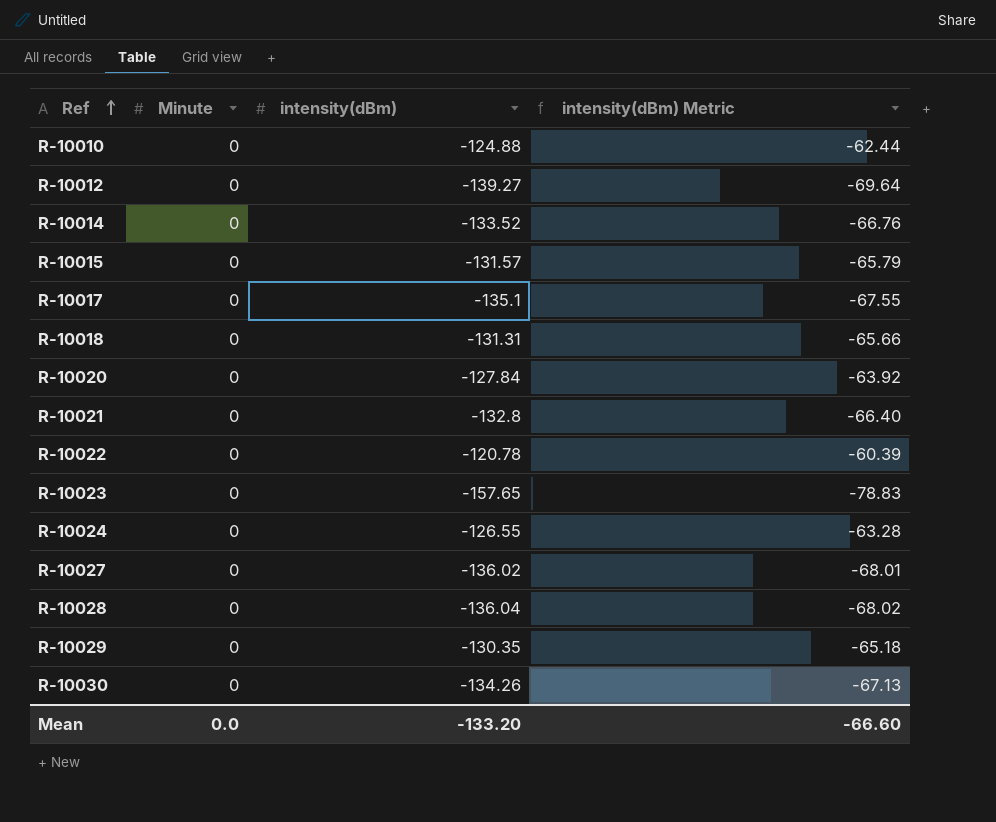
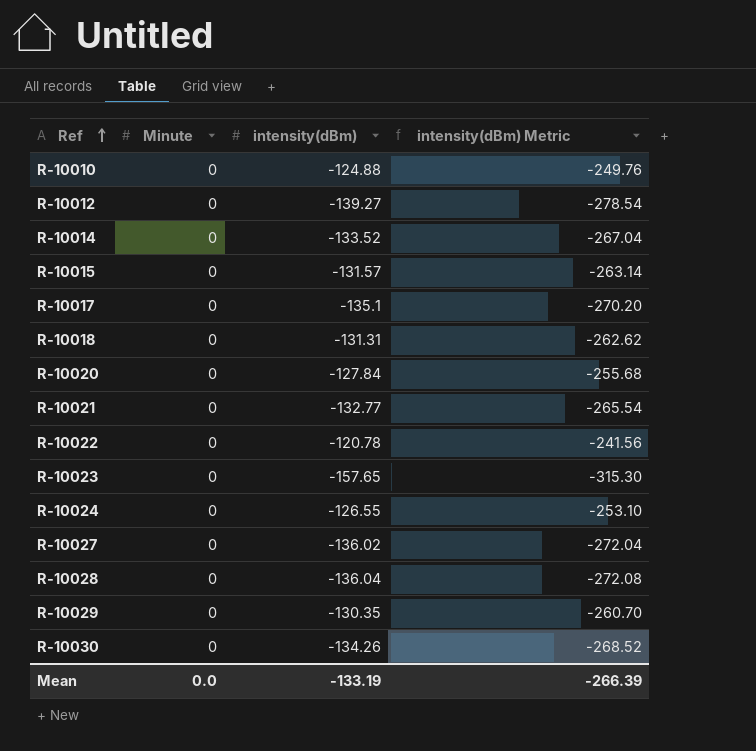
column intensity(dBm) Metric | formula: [intensity(dBm)] * 0.5 -> [intensity(dBm)] * 2
R-10021 | intensity(dBm): -132.8 -> -132.77
Mean | intensity(dBm): -133.20 -> -133.19
Mean | intensity(dBm) Metric: -66.60 -> -266.39

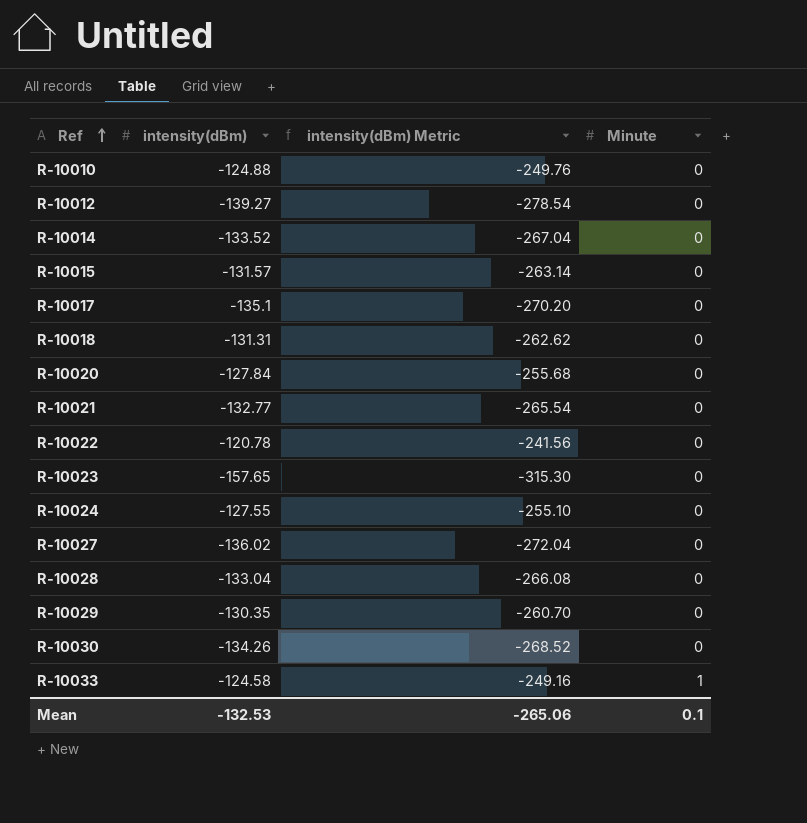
column Minute | position: 2 -> 4
R-10024 | intensity(dBm): -126.55 -> -127.55
R-10024 | intensity(dBm) Metric: -253.10 -> -255.10
R-10028 | intensity(dBm): -136.04 -> -133.04
R-10028 | intensity(dBm) Metric: -272.08 -> -266.08
row R-10033: none -> -124.58 | -249.16 | 1
Mean | intensity(dBm): -133.19 -> -132.53
Mean | intensity(dBm) Metric: -266.39 -> -265.06
Mean | Minute: 0.0 -> 0.1

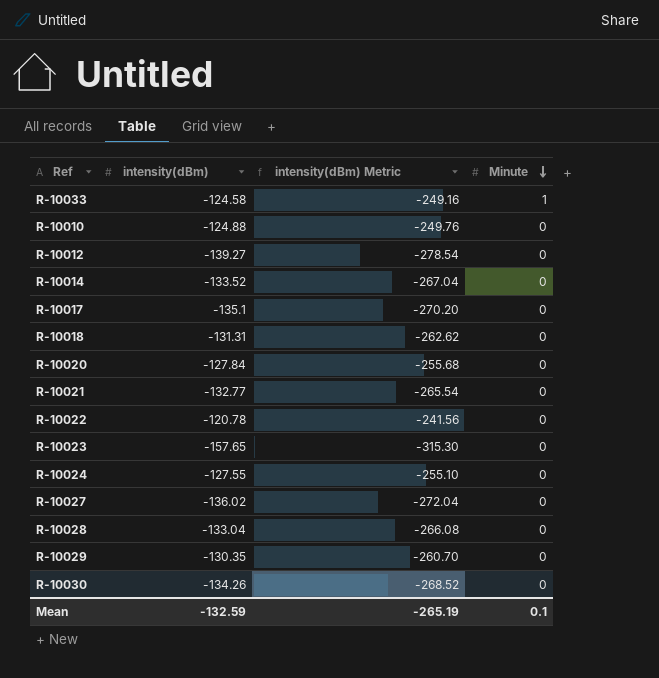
row order: Ref ascending -> Minute descending
row R-10015: -131.57 | -263.14 | 0 -> none
Mean | intensity(dBm): -132.53 -> -132.59
Mean | intensity(dBm) Metric: -265.06 -> -265.19

